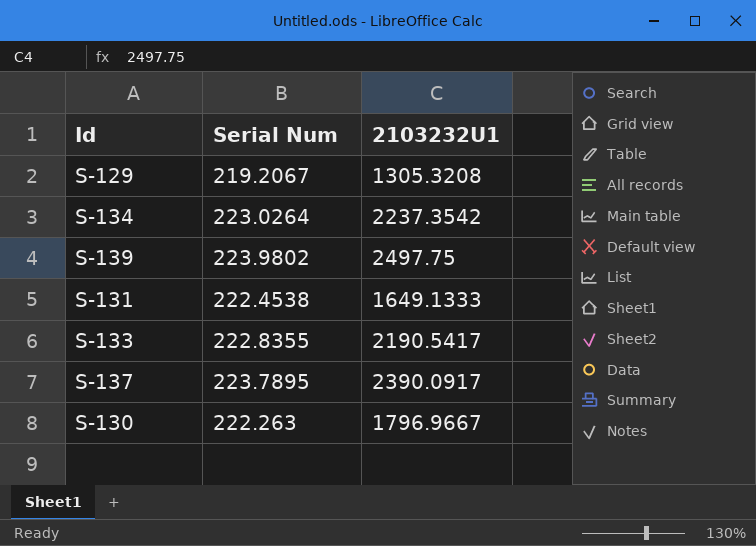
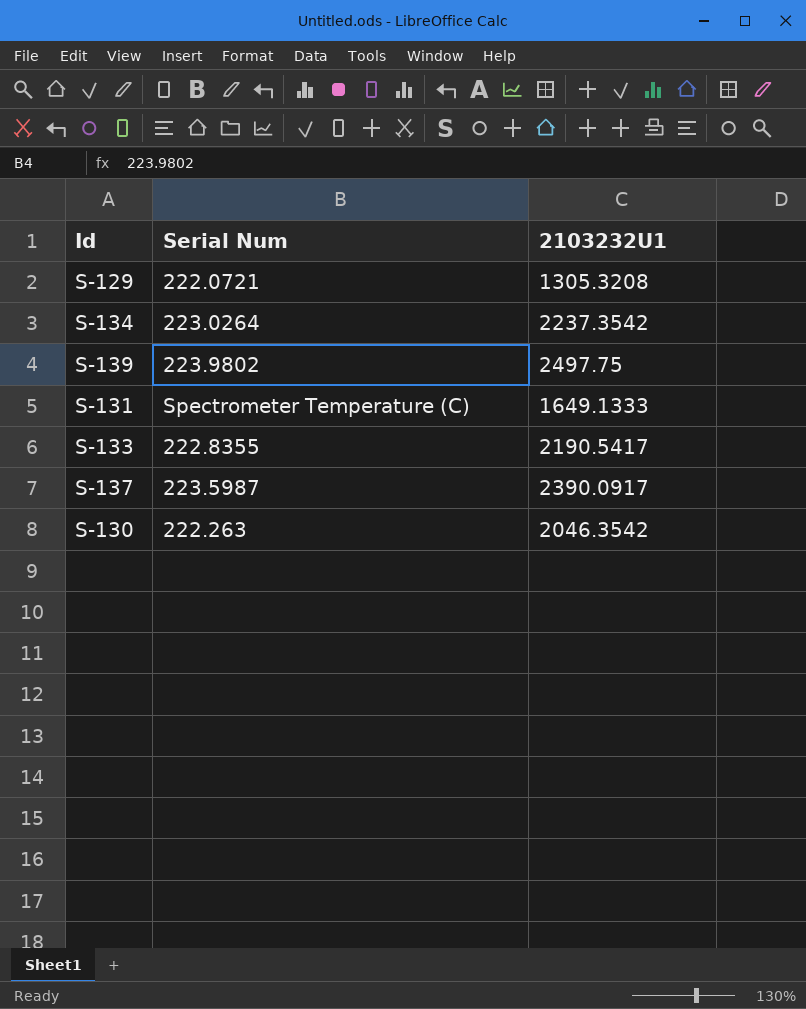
S-129 | Serial Num: 219.2067 -> 222.0721
S-131 | Serial Num: 222.4538 -> Spectrometer Temperature (C)
S-137 | Serial Num: 223.7895 -> 223.5987
S-130 | 2103232U1: 1796.9667 -> 2046.3542

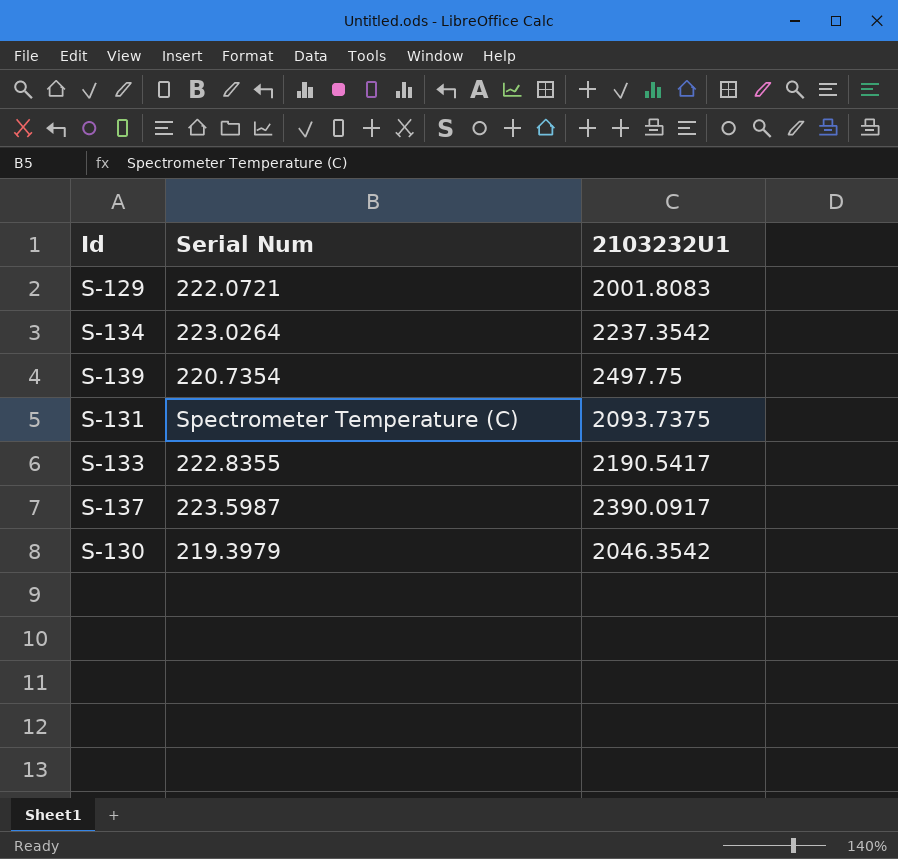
S-129 | 2103232U1: 1305.3208 -> 2001.8083
S-139 | Serial Num: 223.9802 -> 220.7354
S-131 | 2103232U1: 1649.1333 -> 2093.7375
S-130 | Serial Num: 222.263 -> 219.3979

